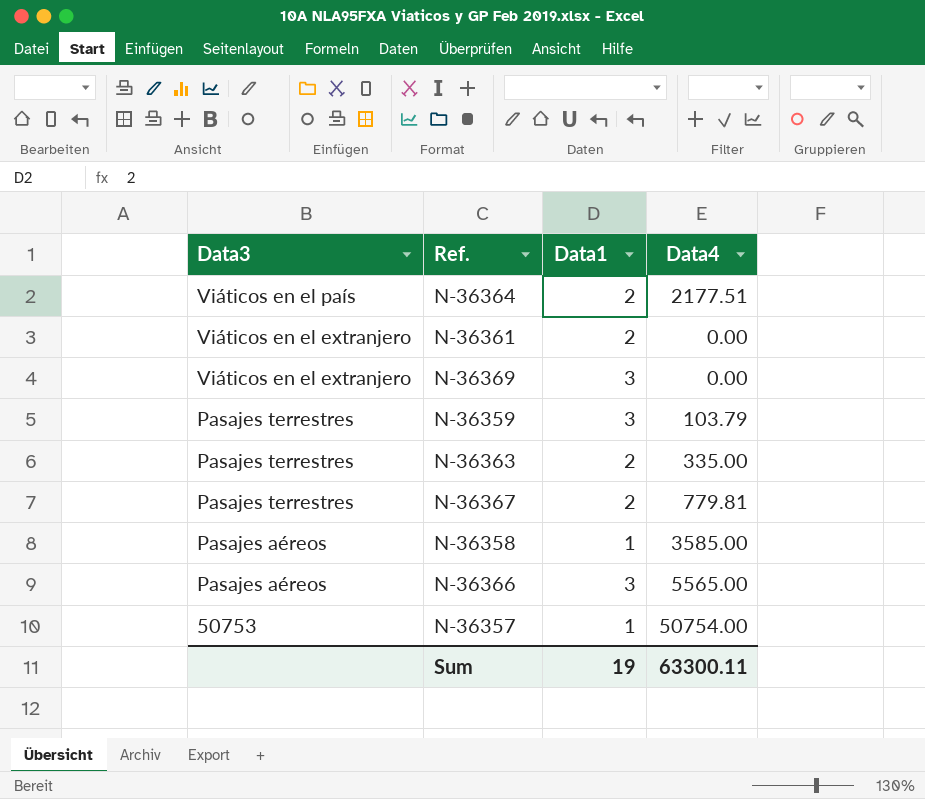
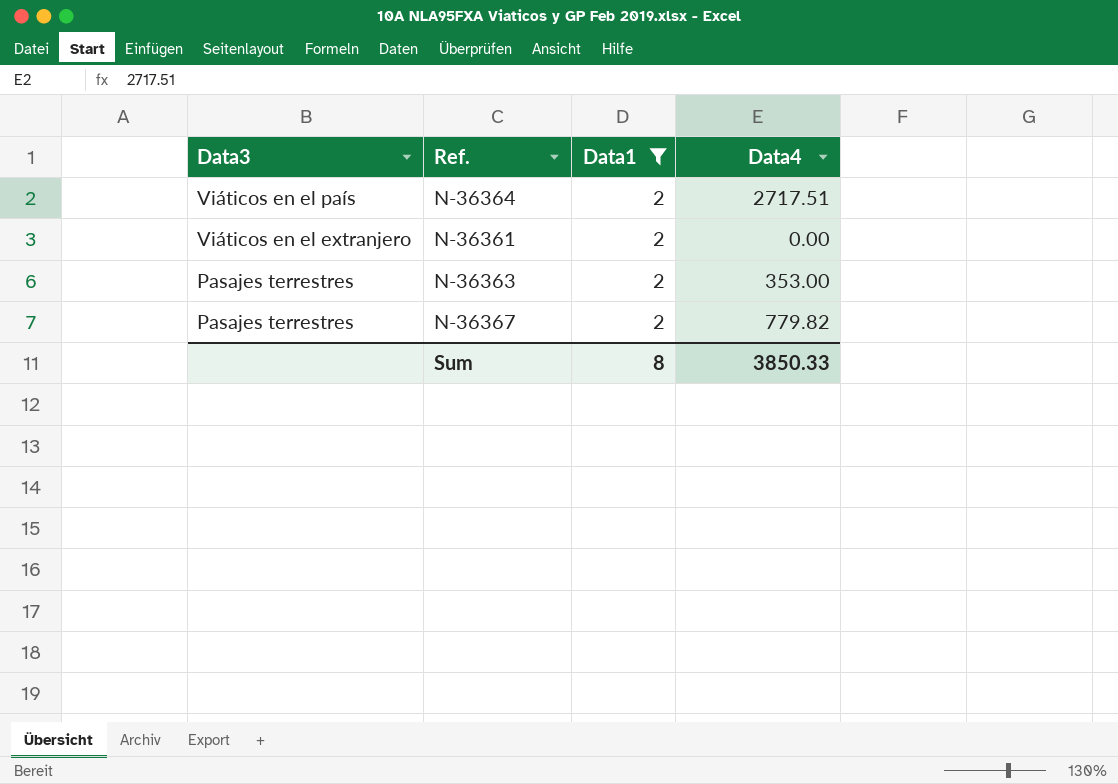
filter: none -> Data1 = 2
N-36364 | Data4: 2177.51 -> 2717.51
N-36363 | Data4: 335.00 -> 353.00
N-36367 | Data4: 779.81 -> 779.82
Sum | Data1: 19 -> 8
Sum | Data4: 63300.11 -> 3850.33

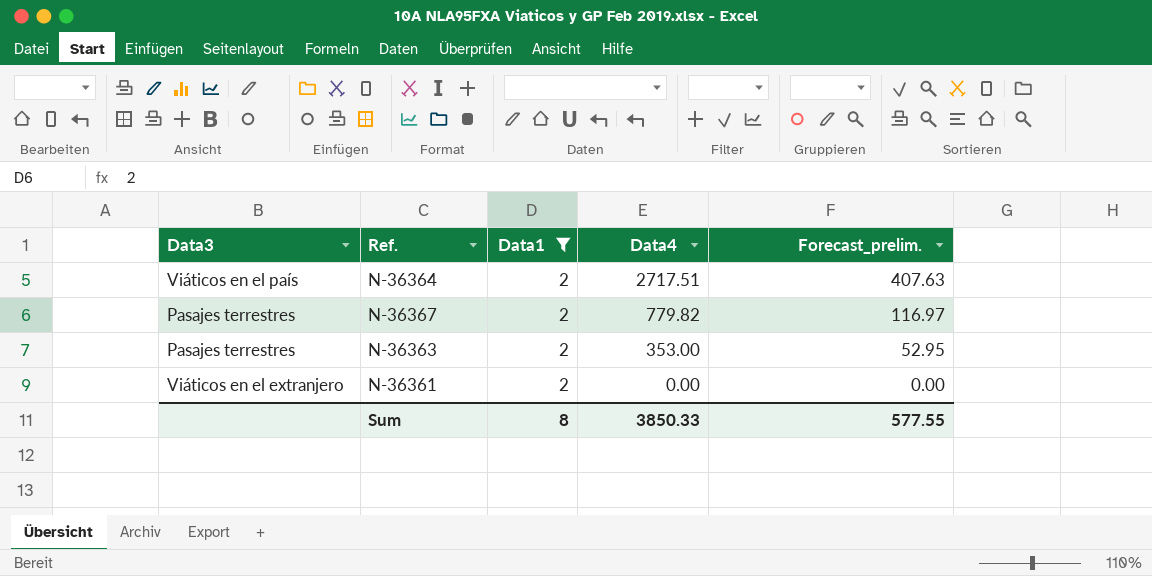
row order: Data3 descending -> Data4 descending
column Forecast_prelim. | formula: none -> [Data4] * 0.15

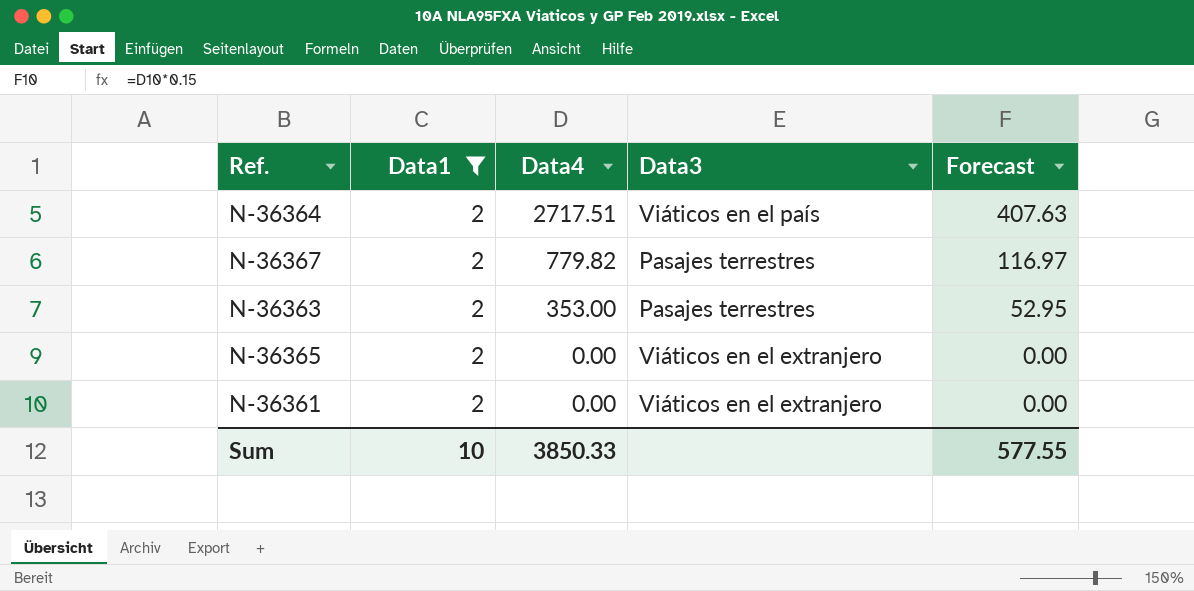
column Data3 | position: 1 -> 4
column name: Forecast_prelim. -> Forecast
row N-36365: none -> 2 | 0.00 | Viáticos en el extranjero | 0.00
Sum | Data1: 8 -> 10

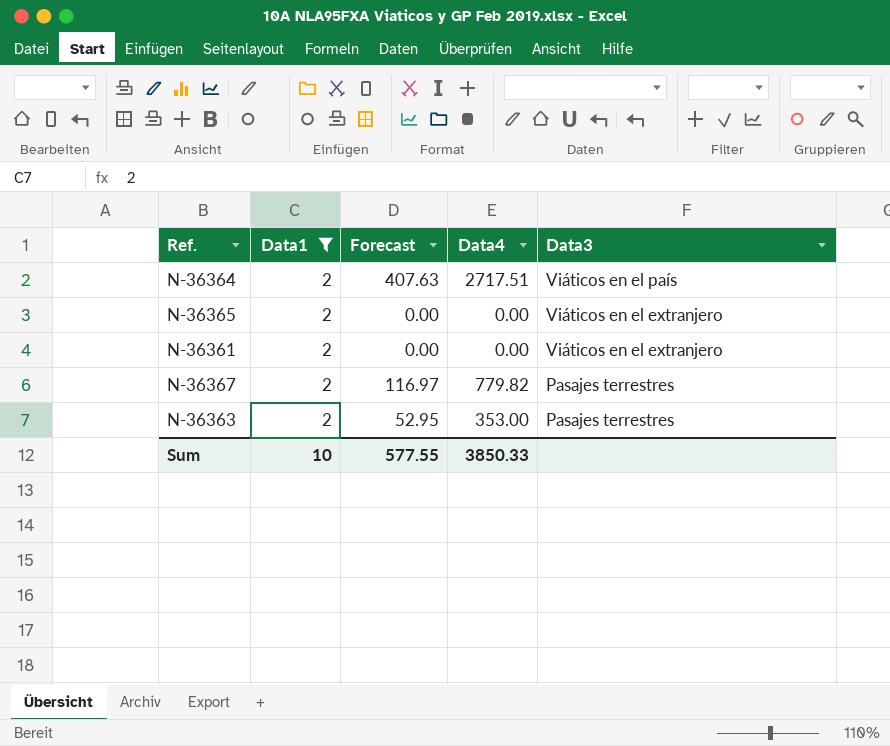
row order: Data4 descending -> Data3 descending
column Forecast | position: 5 -> 3

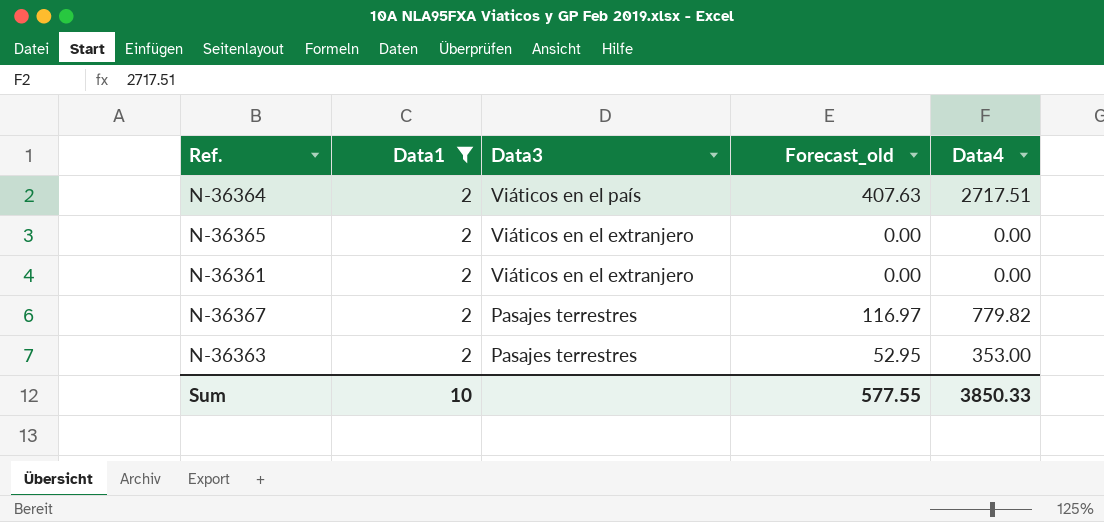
column Data3 | position: 5 -> 3
column name: Forecast -> Forecast_old

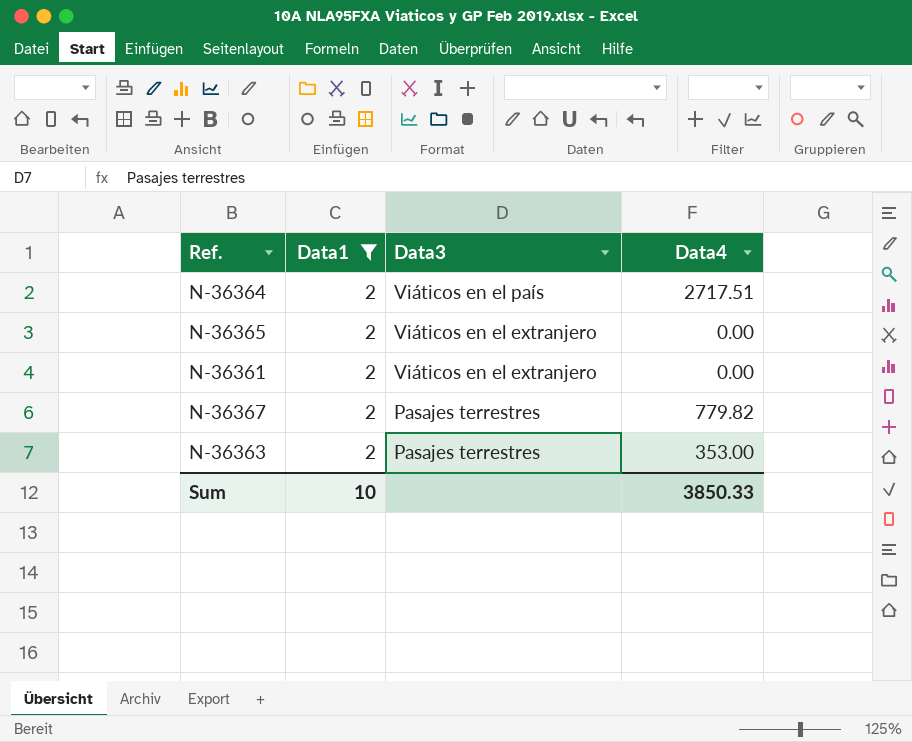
column Forecast_old | formula: [Data4] * 0.15 -> none

